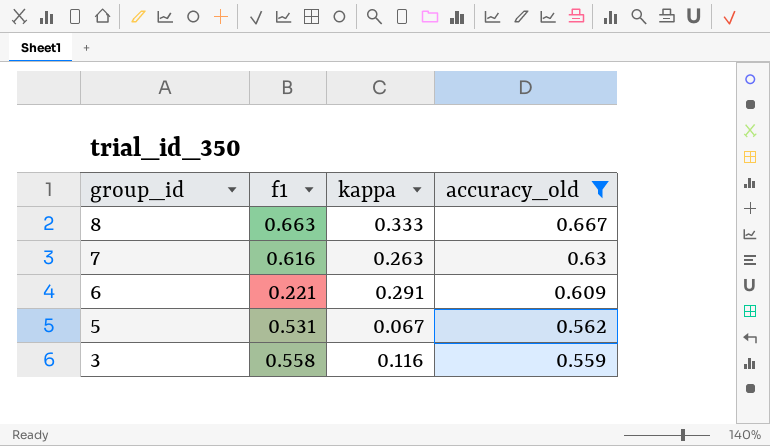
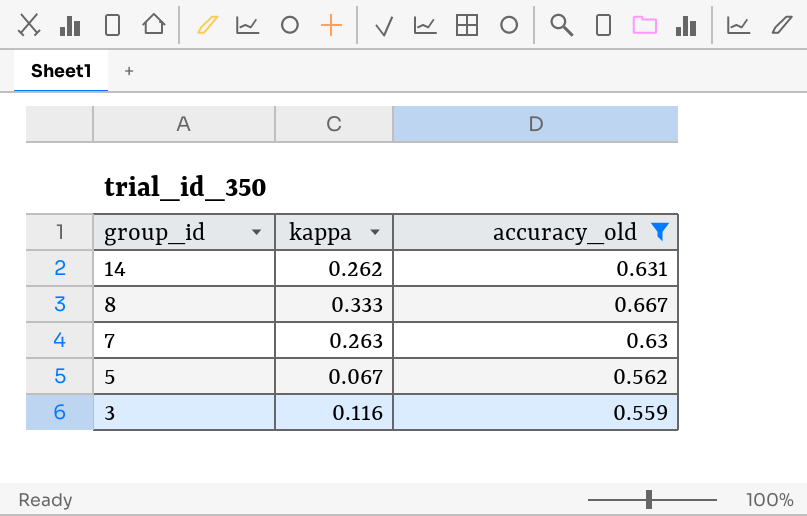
column f1 | position: 2 -> none
row 6: 0.221 | 0.291 | 0.609 -> none
row 14: none -> 0.262 | 0.631

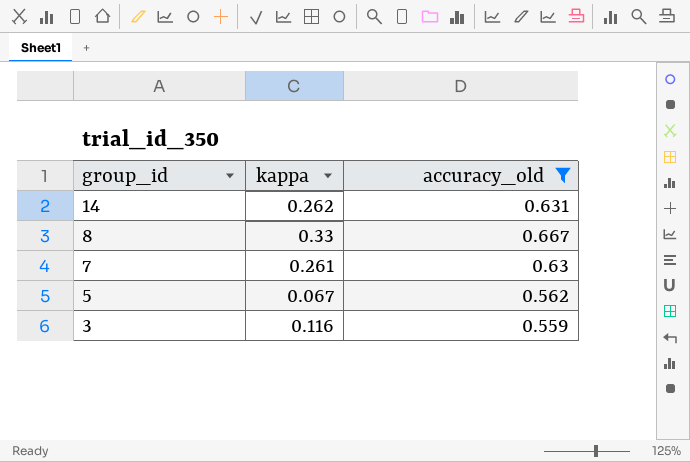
8 | kappa: 0.333 -> 0.33
7 | kappa: 0.263 -> 0.261

